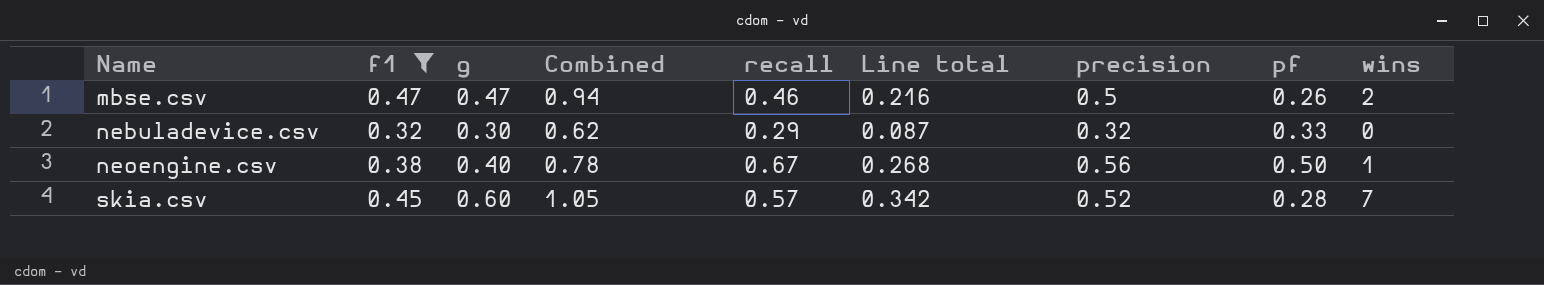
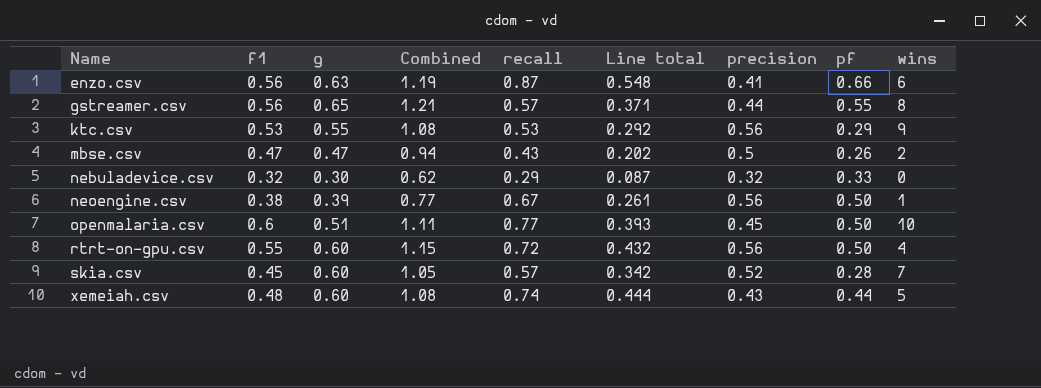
filter: f1 <= 0.47 -> none
mbse.csv | recall: 0.46 -> 0.43
mbse.csv | Line total: 0.216 -> 0.202
neoengine.csv | g: 0.40 -> 0.39
neoengine.csv | Combined: 0.78 -> 0.77
neoengine.csv | Line total: 0.268 -> 0.261

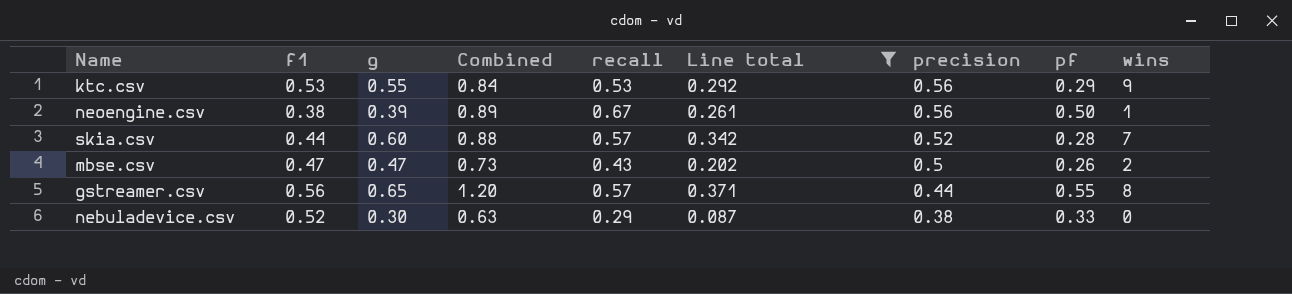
filter: none -> Line total <= 0.371
row order: Name ascending -> precision descending
column Combined | formula: [f1] + [g] -> [g] + [pf]
skia.csv | f1: 0.45 -> 0.44
nebuladevice.csv | f1: 0.32 -> 0.52
nebuladevice.csv | precision: 0.32 -> 0.38

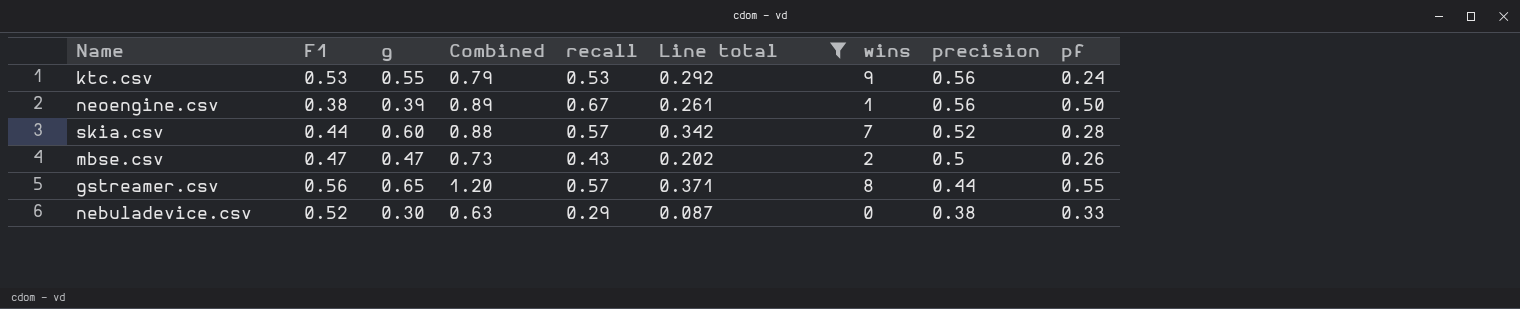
column name: f1 -> F1
column wins | position: 9 -> 7
ktc.csv | Combined: 0.84 -> 0.79
ktc.csv | pf: 0.29 -> 0.24

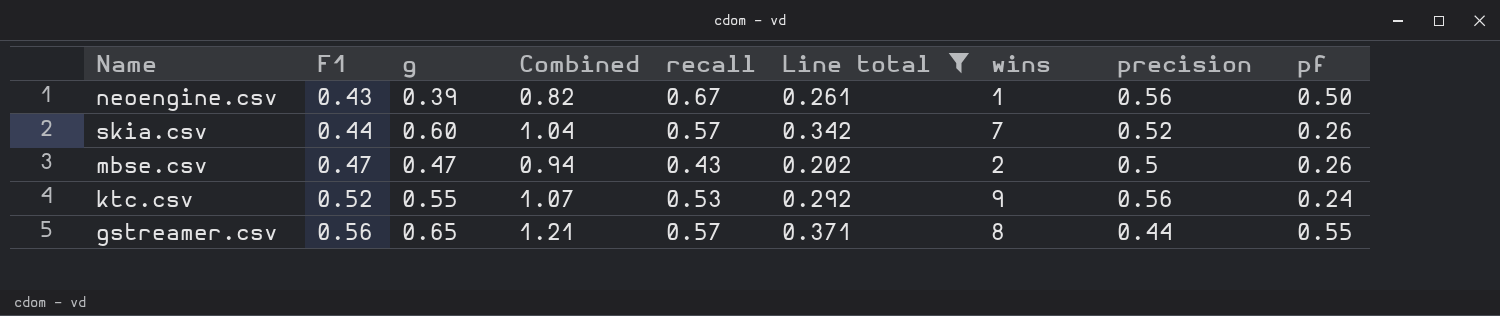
row order: precision descending -> F1 ascending
column Combined | formula: [g] + [pf] -> [F1] + [g]
row nebuladevice.csv: 0.52 | 0.30 | 0.63 | 0.29 | 0.087 | 0 | 0.38 | 0.33 -> none
neoengine.csv | F1: 0.38 -> 0.43
skia.csv | pf: 0.28 -> 0.26
ktc.csv | F1: 0.53 -> 0.52

